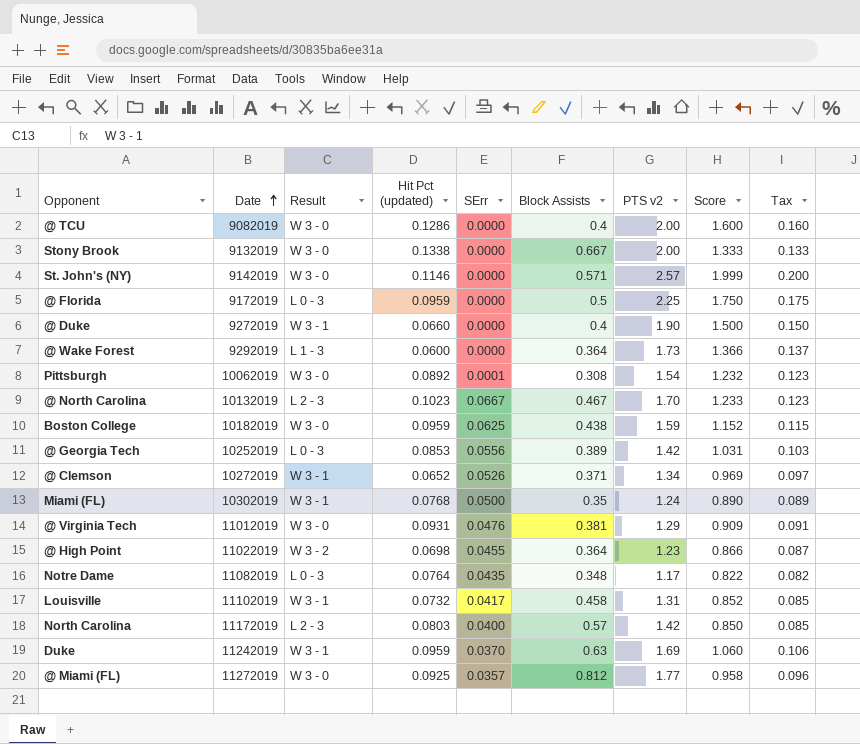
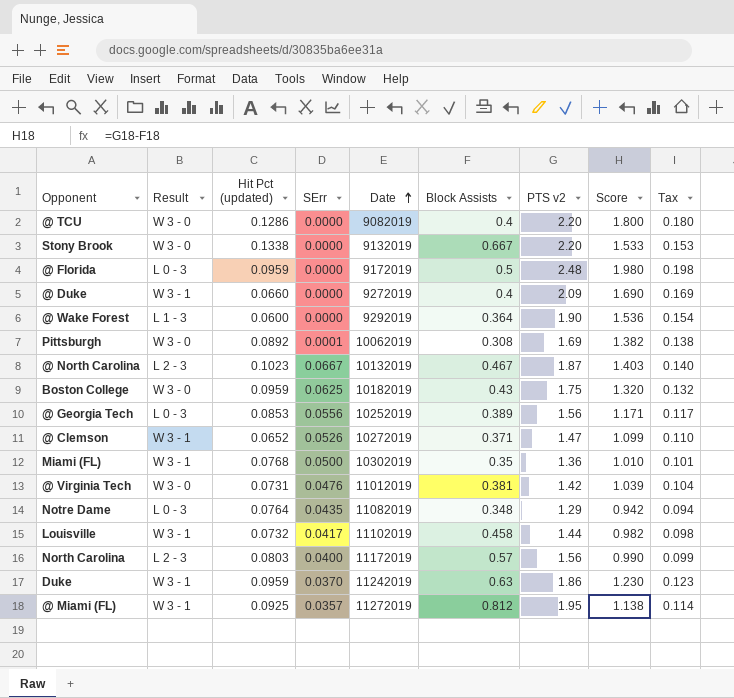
column Date | position: 2 -> 5
row St. John's (NY): 9142019 | W 3 - 0 | 0.1146 | 0.0000 | 0.571 | 2.57 | 1.999 | 0.200 -> none
row @ High Point: 11022019 | W 3 - 2 | 0.0698 | 0.0455 | 0.364 | 1.23 | 0.866 | 0.087 -> none
@ TCU | PTS v2: 2.00 -> 2.20
@ TCU | Score: 1.600 -> 1.800
@ TCU | Tax: 0.160 -> 0.180
Stony Brook | PTS v2: 2.00 -> 2.20
Stony Brook | Score: 1.333 -> 1.533
Stony Brook | Tax: 0.133 -> 0.153
@ Florida | PTS v2: 2.25 -> 2.48
@ Florida | Score: 1.750 -> 1.980
@ Florida | Tax: 0.175 -> 0.198
@ Duke | PTS v2: 1.90 -> 2.09
@ Duke | Score: 1.500 -> 1.690
@ Duke | Tax: 0.150 -> 0.169
@ Wake Forest | PTS v2: 1.73 -> 1.90
@ Wake Forest | Score: 1.366 -> 1.536
@ Wake Forest | Tax: 0.137 -> 0.154
Pittsburgh | PTS v2: 1.54 -> 1.69
Pittsburgh | Score: 1.232 -> 1.382
Pittsburgh | Tax: 0.123 -> 0.138
@ North Carolina | PTS v2: 1.70 -> 1.87
@ North Carolina | Score: 1.233 -> 1.403
@ North Carolina | Tax: 0.123 -> 0.140
Boston College | Block Assists: 0.438 -> 0.43
Boston College | PTS v2: 1.59 -> 1.75
Boston College | Score: 1.152 -> 1.320
Boston College | Tax: 0.115 -> 0.132
@ Georgia Tech | PTS v2: 1.42 -> 1.56
@ Georgia Tech | Score: 1.031 -> 1.171
@ Georgia Tech | Tax: 0.103 -> 0.117
@ Clemson | PTS v2: 1.34 -> 1.47
@ Clemson | Score: 0.969 -> 1.099
@ Clemson | Tax: 0.097 -> 0.110
Miami (FL) | PTS v2: 1.24 -> 1.36
Miami (FL) | Score: 0.890 -> 1.010
Miami (FL) | Tax: 0.089 -> 0.101
@ Virginia Tech | Hit Pct (updated): 0.0931 -> 0.0731
@ Virginia Tech | PTS v2: 1.29 -> 1.42
@ Virginia Tech | Score: 0.909 -> 1.039
@ Virginia Tech | Tax: 0.091 -> 0.104
Notre Dame | PTS v2: 1.17 -> 1.29
Notre Dame | Score: 0.822 -> 0.942
Notre Dame | Tax: 0.082 -> 0.094
Louisville | PTS v2: 1.31 -> 1.44
Louisville | Score: 0.852 -> 0.982
Louisville | Tax: 0.085 -> 0.098
North Carolina | PTS v2: 1.42 -> 1.56
North Carolina | Score: 0.850 -> 0.990
North Carolina | Tax: 0.085 -> 0.099
Duke | PTS v2: 1.69 -> 1.86
Duke | Score: 1.060 -> 1.230
Duke | Tax: 0.106 -> 0.123
@ Miami (FL) | Result: W 3 - 0 -> W 3 - 1
@ Miami (FL) | PTS v2: 1.77 -> 1.95
@ Miami (FL) | Score: 0.958 -> 1.138
@ Miami (FL) | Tax: 0.096 -> 0.114

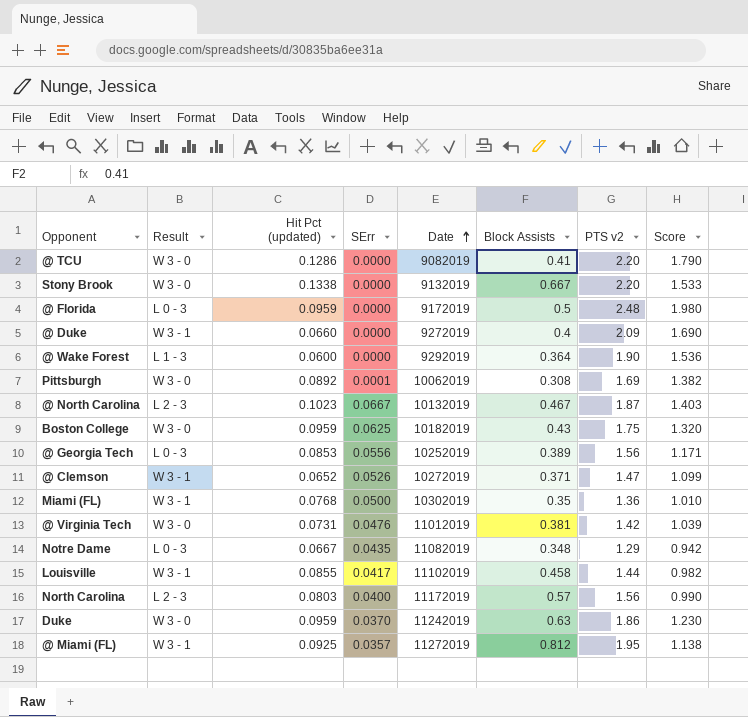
column Tax | formula: [Score] * 0.1 -> none
@ TCU | Block Assists: 0.4 -> 0.41
@ TCU | Score: 1.800 -> 1.790
Notre Dame | Hit Pct (updated): 0.0764 -> 0.0667
Louisville | Hit Pct (updated): 0.0732 -> 0.0855
Duke | Result: W 3 - 1 -> W 3 - 0

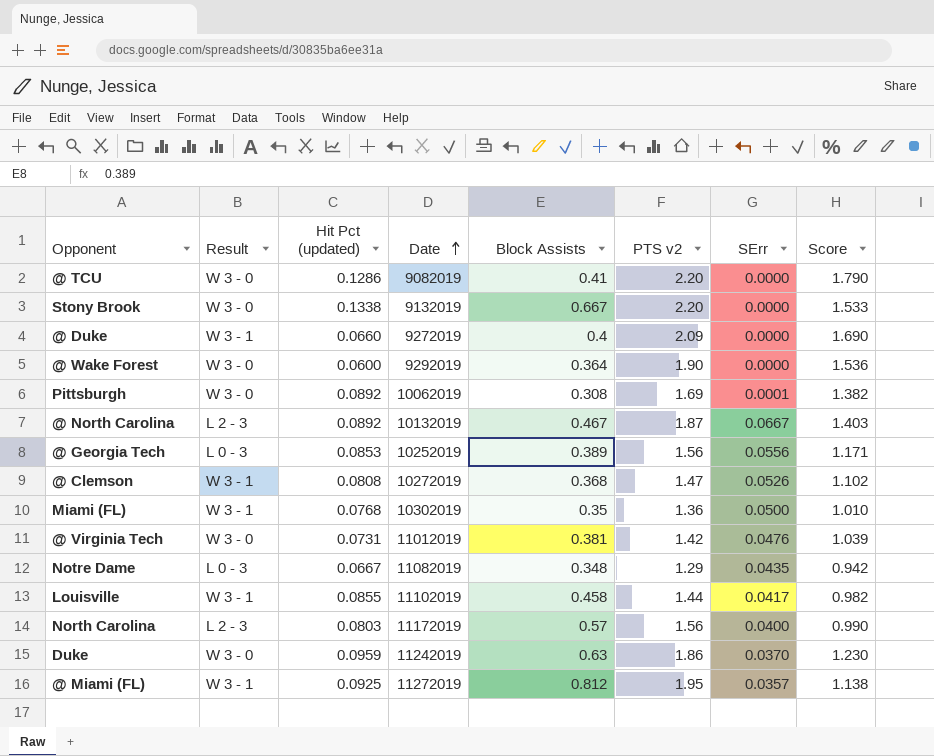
column SErr | position: 4 -> 7
row @ Florida: L 0 - 3 | 0.0959 | 0.0000 | 9172019 | 0.5 | 2.48 | 1.980 -> none
row Boston College: W 3 - 0 | 0.0959 | 0.0625 | 10182019 | 0.43 | 1.75 | 1.320 -> none
@ Wake Forest | Result: L 1 - 3 -> W 3 - 0
@ North Carolina | Hit Pct (updated): 0.1023 -> 0.0892
@ Clemson | Hit Pct (updated): 0.0652 -> 0.0808
@ Clemson | Block Assists: 0.371 -> 0.368
@ Clemson | Score: 1.099 -> 1.102

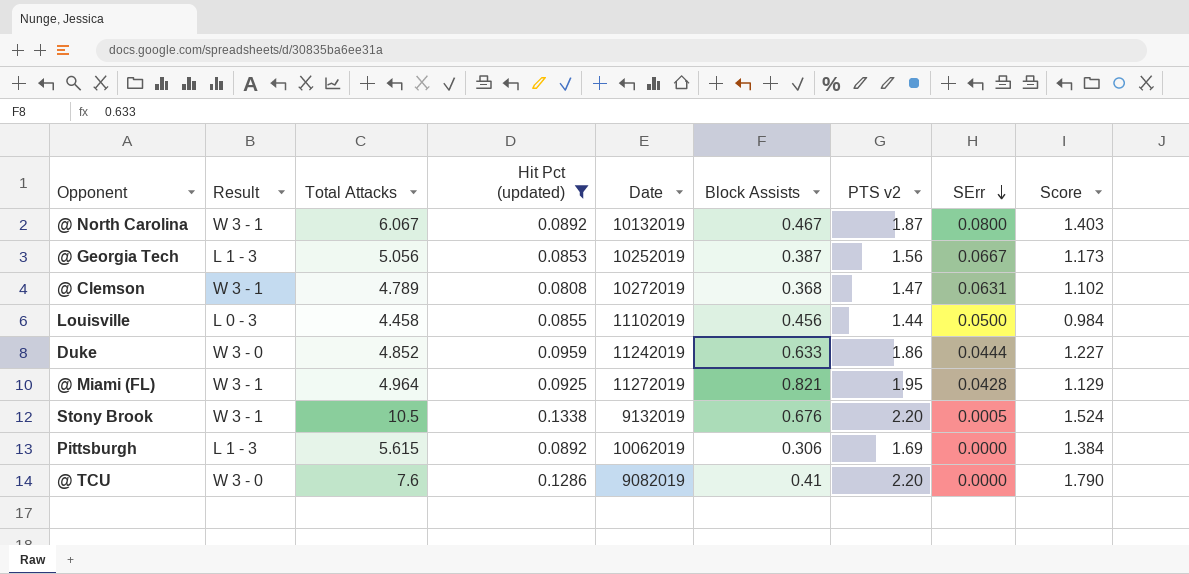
filter: none -> Hit Pct (updated) >= 0.0808
row order: Date ascending -> SErr descending
column Total Attacks | position: none -> 3
@ North Carolina | Result: L 2 - 3 -> W 3 - 1
@ North Carolina | SErr: 0.0667 -> 0.0800
@ Georgia Tech | Result: L 0 - 3 -> L 1 - 3
@ Georgia Tech | Block Assists: 0.389 -> 0.387
@ Georgia Tech | SErr: 0.0556 -> 0.0667
@ Georgia Tech | Score: 1.171 -> 1.173
@ Clemson | SErr: 0.0526 -> 0.0631
Louisville | Result: W 3 - 1 -> L 0 - 3
Louisville | Block Assists: 0.458 -> 0.456
Louisville | SErr: 0.0417 -> 0.0500
Louisville | Score: 0.982 -> 0.984
Duke | Block Assists: 0.63 -> 0.633
Duke | SErr: 0.0370 -> 0.0444
Duke | Score: 1.230 -> 1.227
@ Miami (FL) | Block Assists: 0.812 -> 0.821
@ Miami (FL) | SErr: 0.0357 -> 0.0428
@ Miami (FL) | Score: 1.138 -> 1.129
Stony Brook | Result: W 3 - 0 -> W 3 - 1
Stony Brook | Block Assists: 0.667 -> 0.676
Stony Brook | SErr: 0.0000 -> 0.0005
Stony Brook | Score: 1.533 -> 1.524
Pittsburgh | Result: W 3 - 0 -> L 1 - 3
Pittsburgh | Block Assists: 0.308 -> 0.306
Pittsburgh | SErr: 0.0001 -> 0.0000
Pittsburgh | Score: 1.382 -> 1.384

